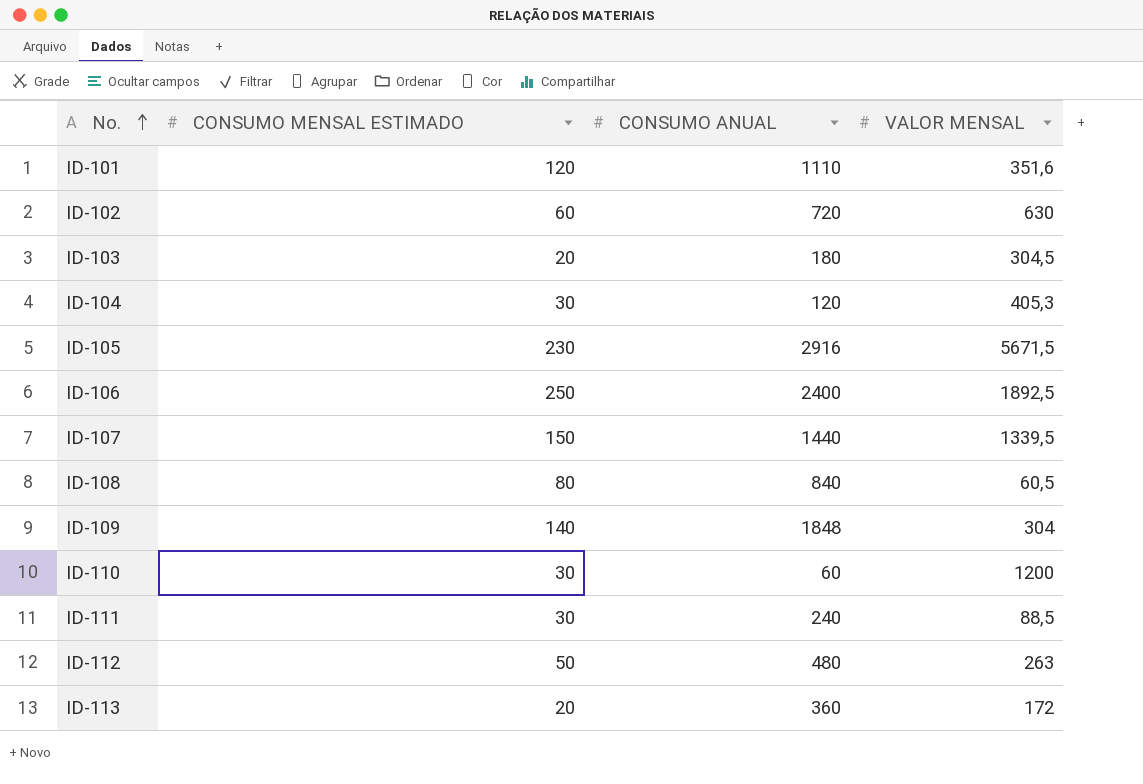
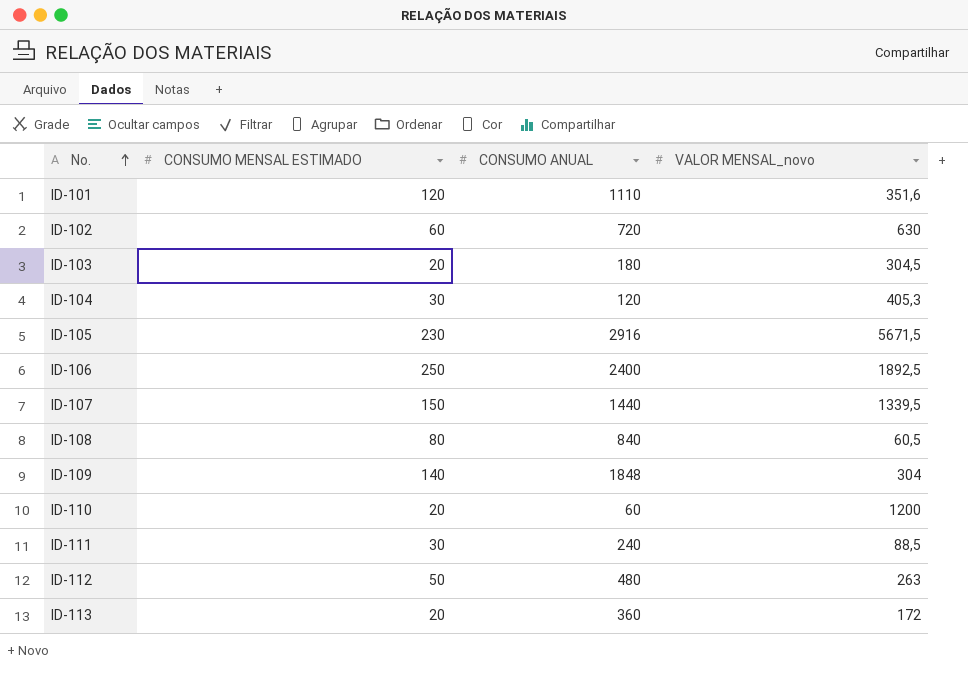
column name: VALOR MENSAL -> VALOR MENSAL_novo
ID-110 | CONSUMO MENSAL ESTIMADO: 30 -> 20

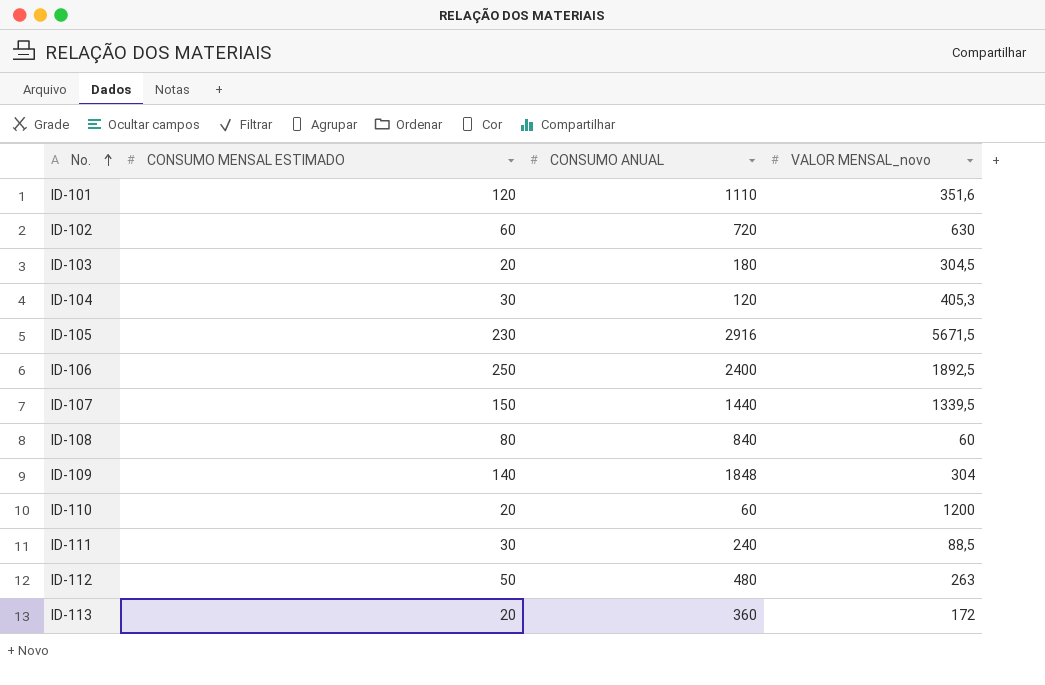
ID-108 | VALOR MENSAL_novo: 60,5 -> 60

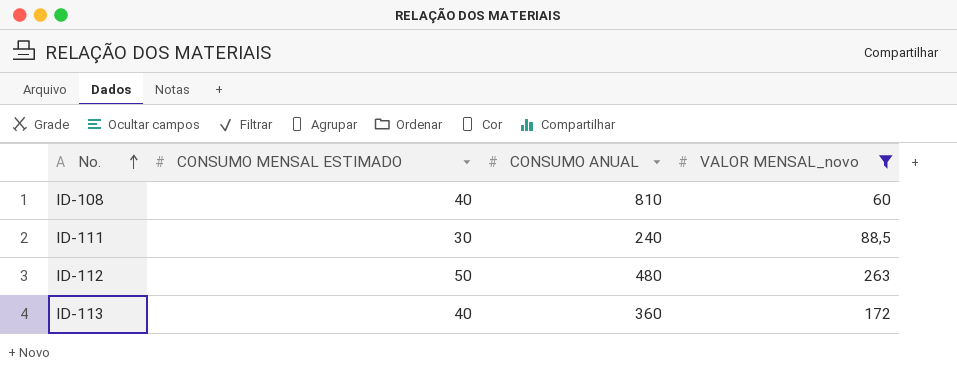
filter: none -> VALOR MENSAL_novo <= 263
ID-108 | CONSUMO MENSAL ESTIMADO: 80 -> 40
ID-108 | CONSUMO ANUAL: 840 -> 810
ID-113 | CONSUMO MENSAL ESTIMADO: 20 -> 40

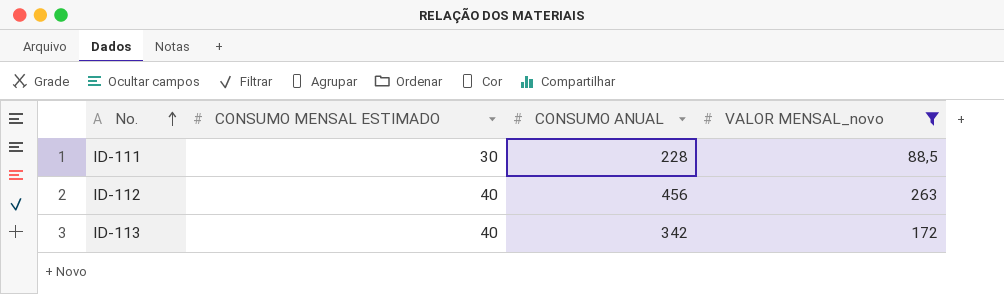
row ID-108: 40 | 810 | 60 -> none
ID-111 | CONSUMO ANUAL: 240 -> 228
ID-112 | CONSUMO MENSAL ESTIMADO: 50 -> 40
ID-112 | CONSUMO ANUAL: 480 -> 456
ID-113 | CONSUMO ANUAL: 360 -> 342

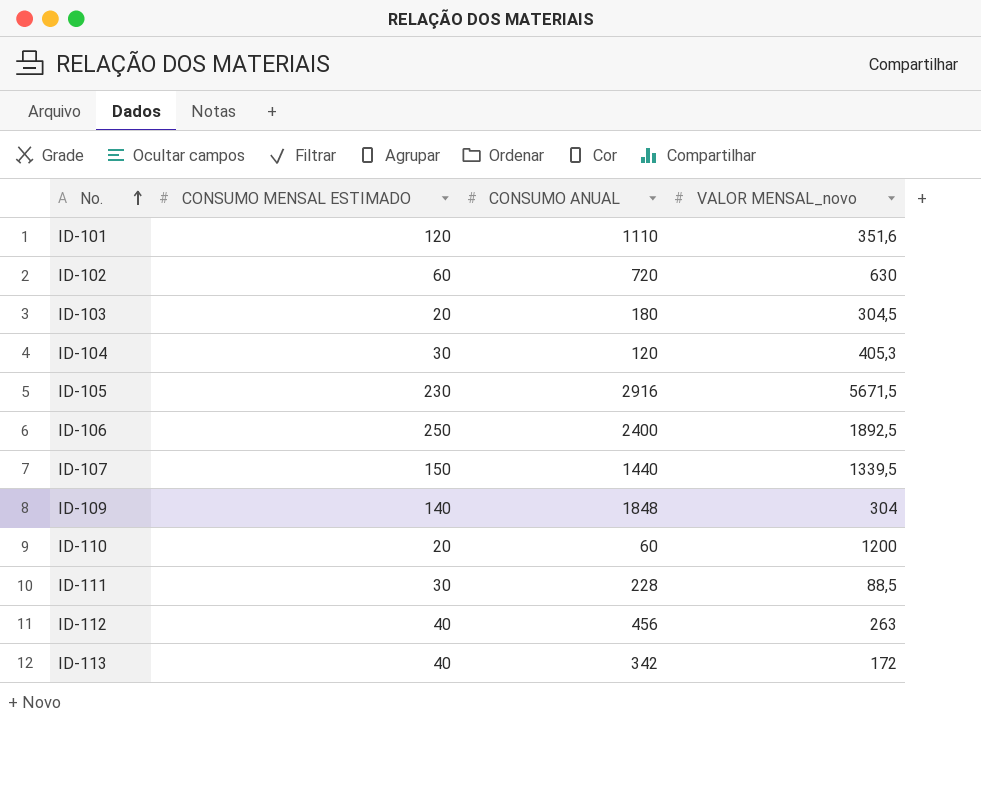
filter: VALOR MENSAL_novo <= 263 -> none

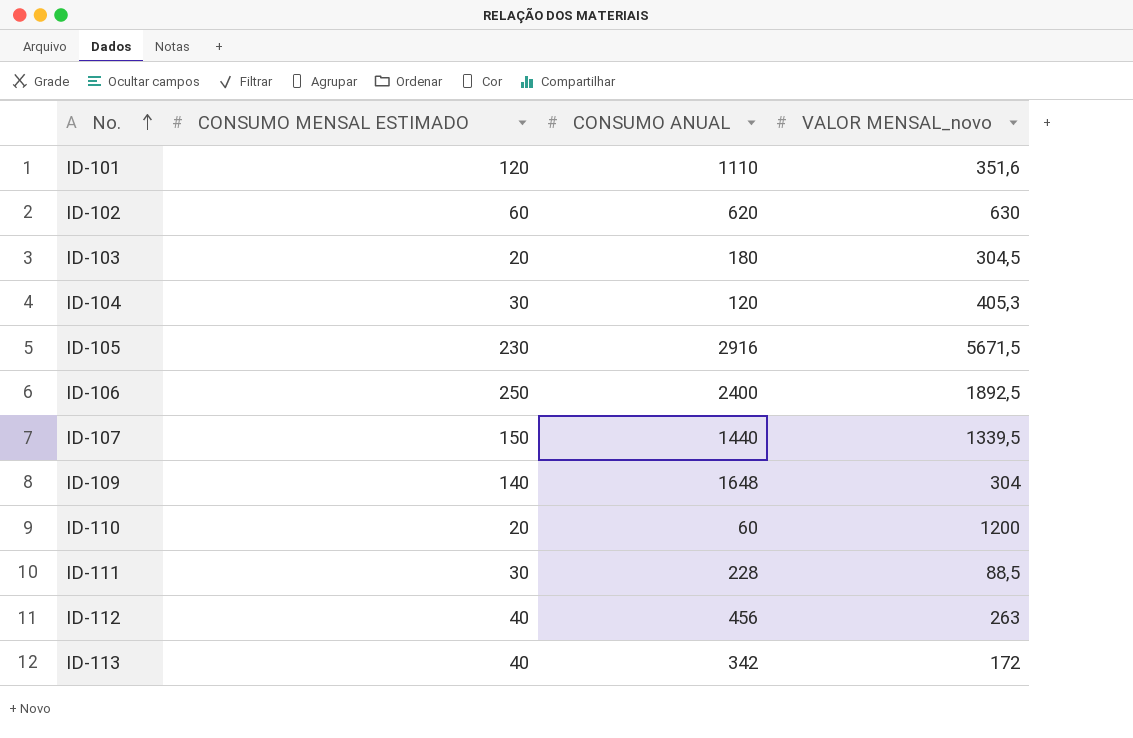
ID-102 | CONSUMO ANUAL: 720 -> 620
ID-109 | CONSUMO ANUAL: 1848 -> 1648

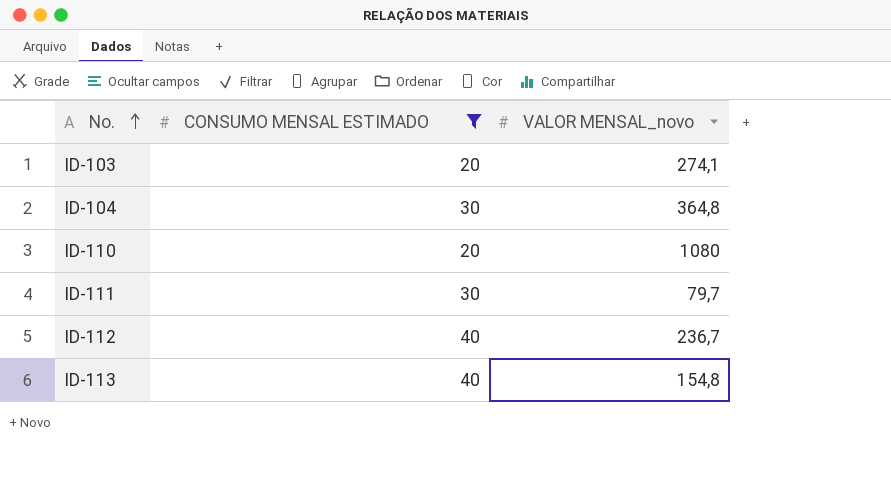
filter: none -> CONSUMO MENSAL ESTIMADO <= 40
column CONSUMO ANUAL | position: 3 -> none
ID-103 | VALOR MENSAL_novo: 304,5 -> 274,1
ID-104 | VALOR MENSAL_novo: 405,3 -> 364,8
ID-110 | VALOR MENSAL_novo: 1200 -> 1080
ID-111 | VALOR MENSAL_novo: 88,5 -> 79,7
ID-112 | VALOR MENSAL_novo: 263 -> 236,7
ID-113 | VALOR MENSAL_novo: 172 -> 154,8

